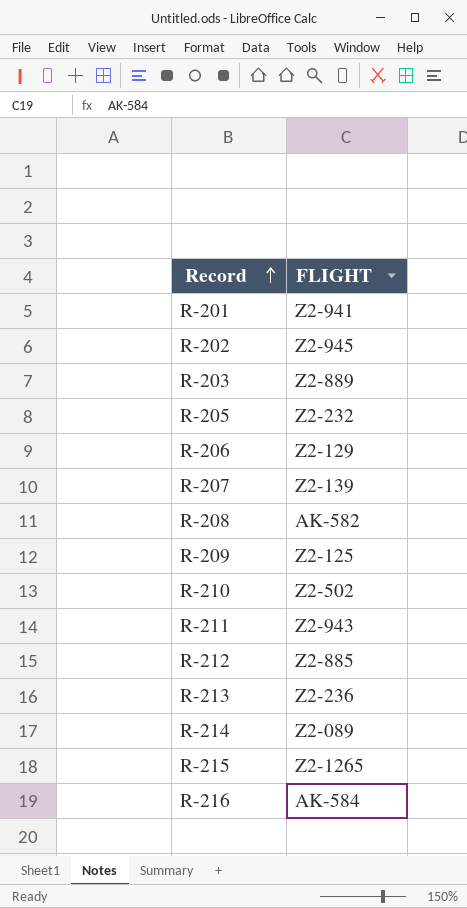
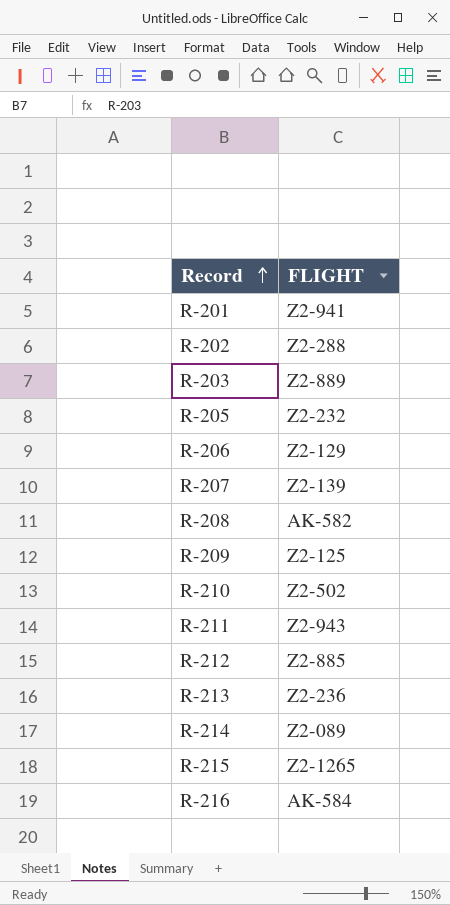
R-202 | FLIGHT: Z2-945 -> Z2-288

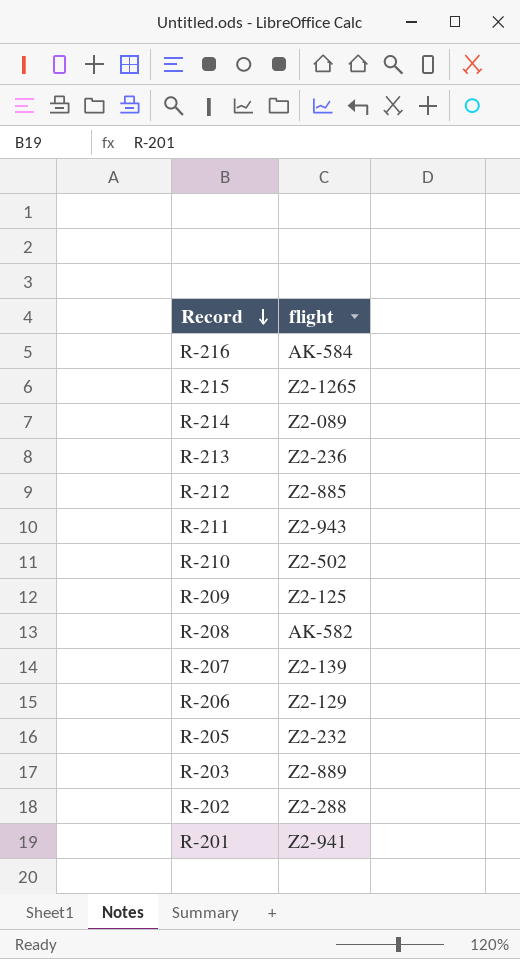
row order: Record ascending -> Record descending
column name: FLIGHT -> flight

